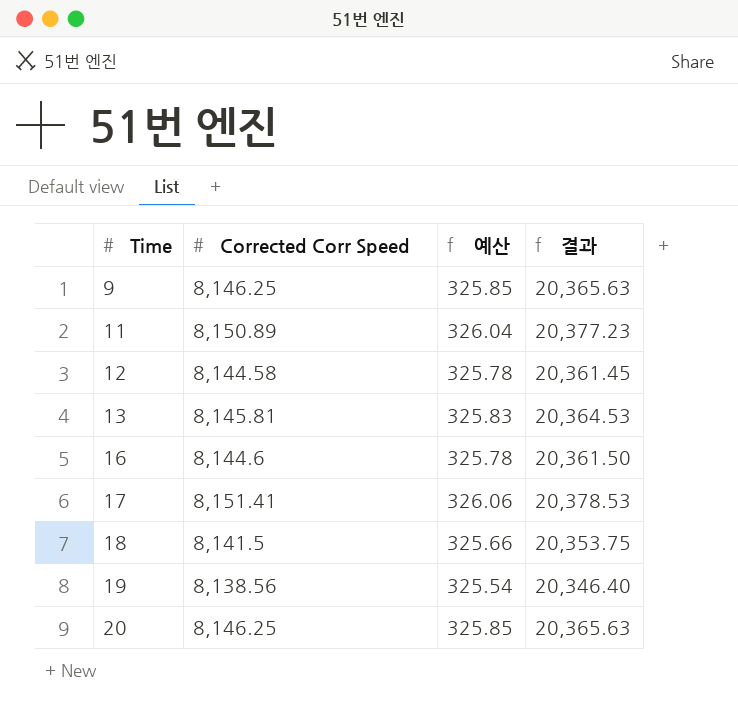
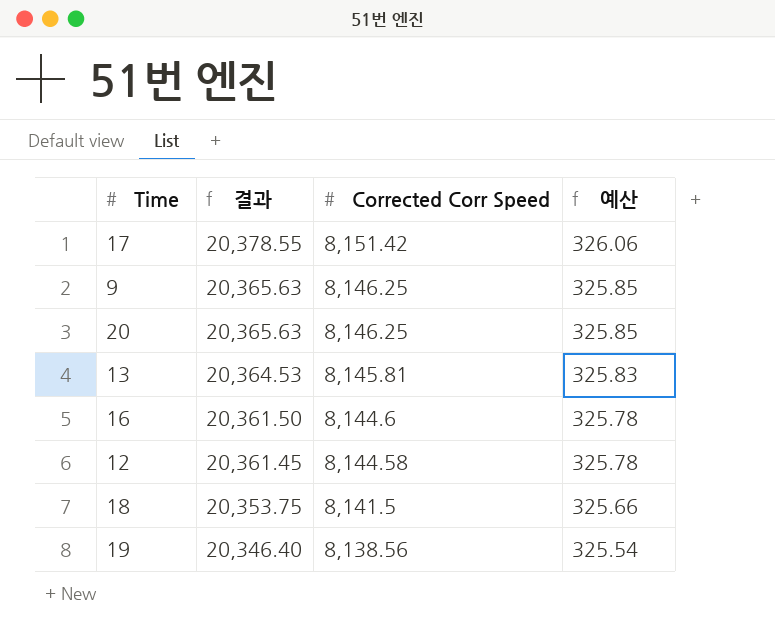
row order: Time ascending -> 결과 descending
column 결과 | position: 4 -> 2
row 11: 8,150.89 | 326.04 | 20,377.23 -> none
17 | 결과: 20,378.53 -> 20,378.55
17 | Corrected Corr Speed: 8,151.41 -> 8,151.42

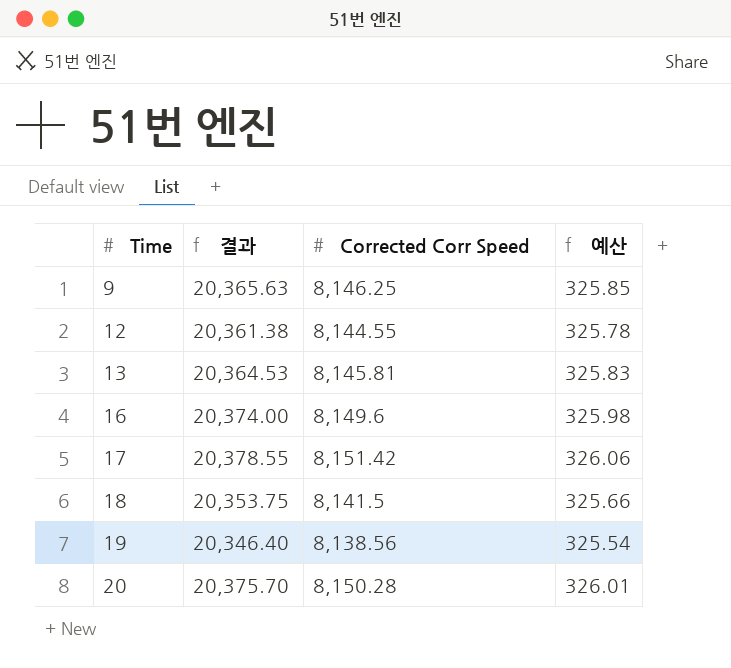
row order: 결과 descending -> Time ascending
12 | 결과: 20,361.45 -> 20,361.38
12 | Corrected Corr Speed: 8,144.58 -> 8,144.55
16 | 결과: 20,361.50 -> 20,374.00
16 | Corrected Corr Speed: 8,144.6 -> 8,149.6
16 | 예산: 325.78 -> 325.98
20 | 결과: 20,365.63 -> 20,375.70
20 | Corrected Corr Speed: 8,146.25 -> 8,150.28
20 | 예산: 325.85 -> 326.01

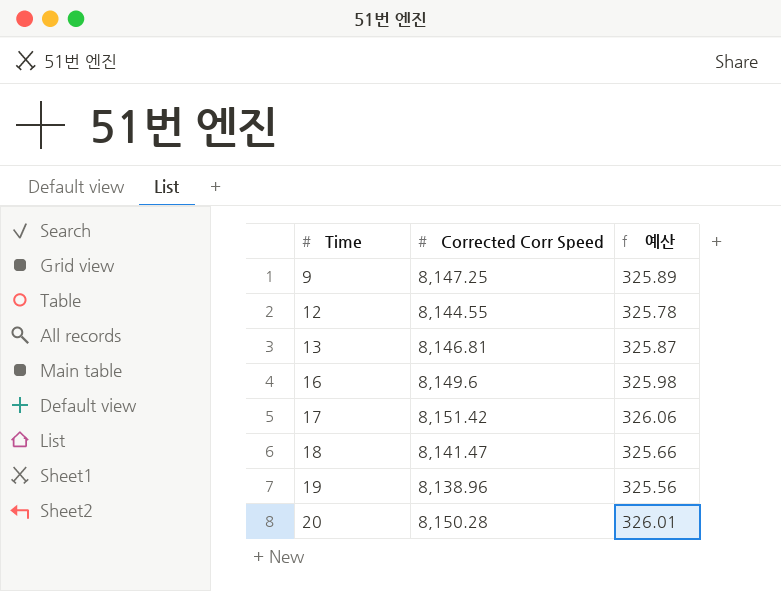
column 결과 | formula: [Corrected Corr Speed] * 2.5 -> none
9 | Corrected Corr Speed: 8,146.25 -> 8,147.25
9 | 예산: 325.85 -> 325.89
13 | Corrected Corr Speed: 8,145.81 -> 8,146.81
13 | 예산: 325.83 -> 325.87
18 | Corrected Corr Speed: 8,141.5 -> 8,141.47
19 | Corrected Corr Speed: 8,138.56 -> 8,138.96
19 | 예산: 325.54 -> 325.56

